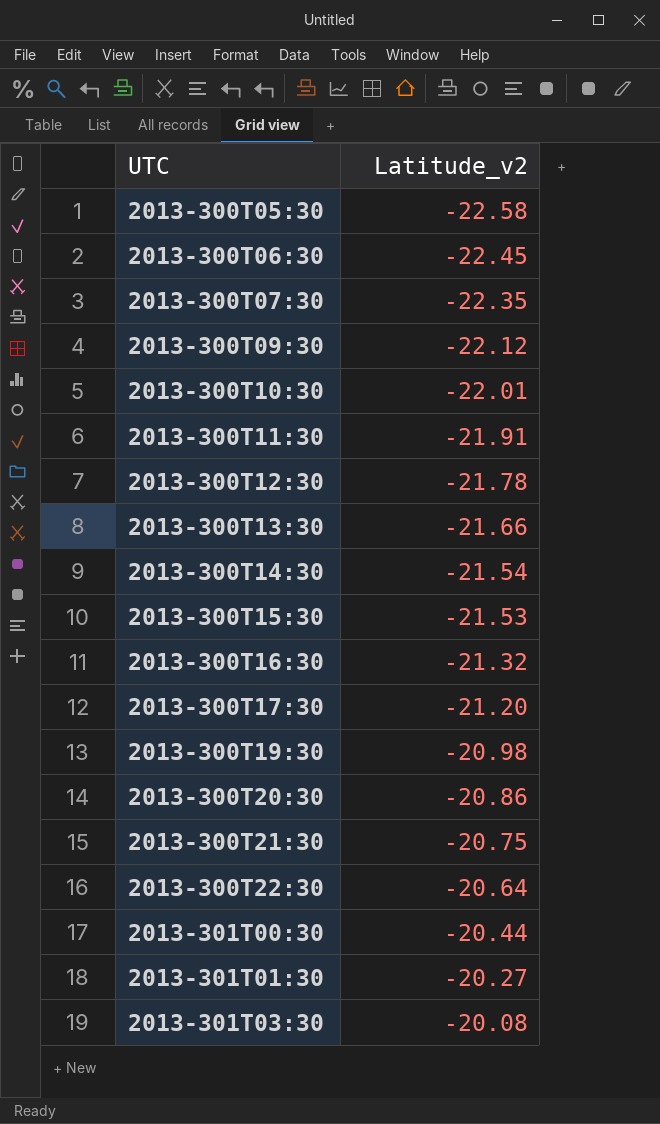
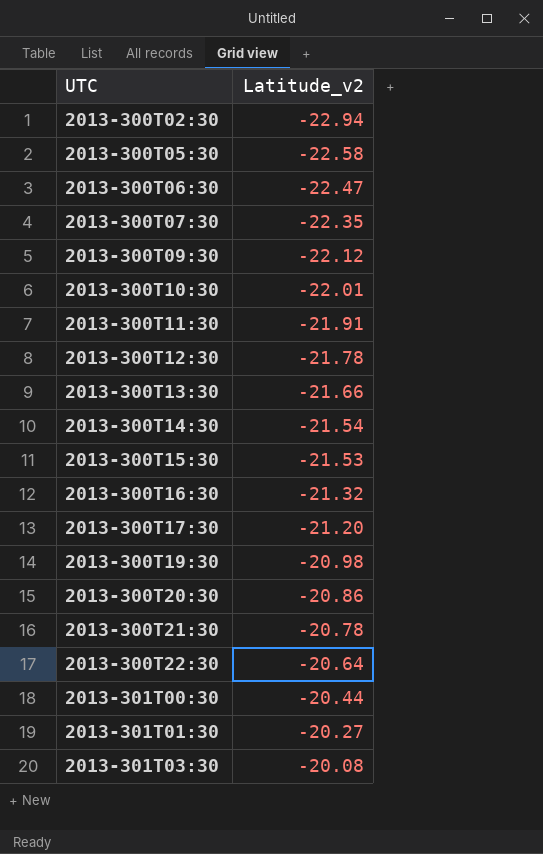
row 2013-300T02:30: none -> -22.94
2013-300T06:30 | Latitude_v2: -22.45 -> -22.47
2013-300T21:30 | Latitude_v2: -20.75 -> -20.78

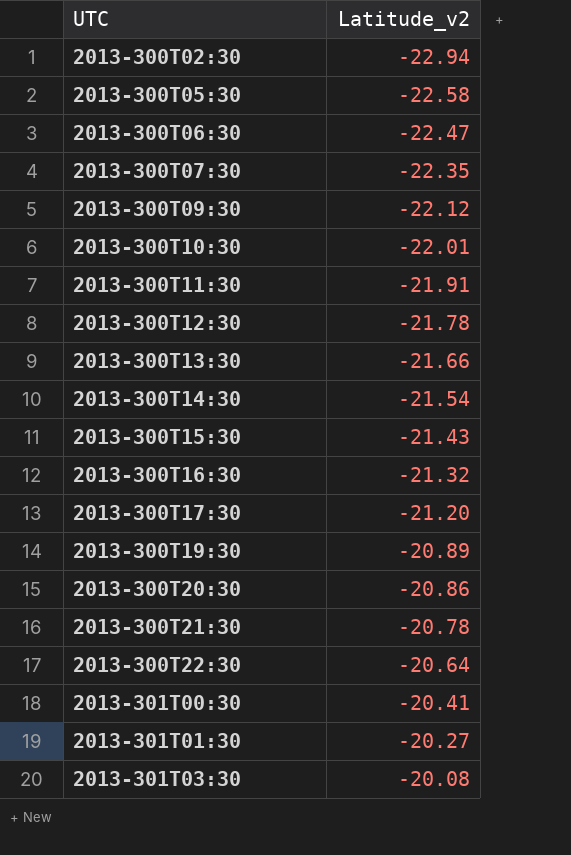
2013-300T15:30 | Latitude_v2: -21.53 -> -21.43
2013-300T19:30 | Latitude_v2: -20.98 -> -20.89
2013-301T00:30 | Latitude_v2: -20.44 -> -20.41

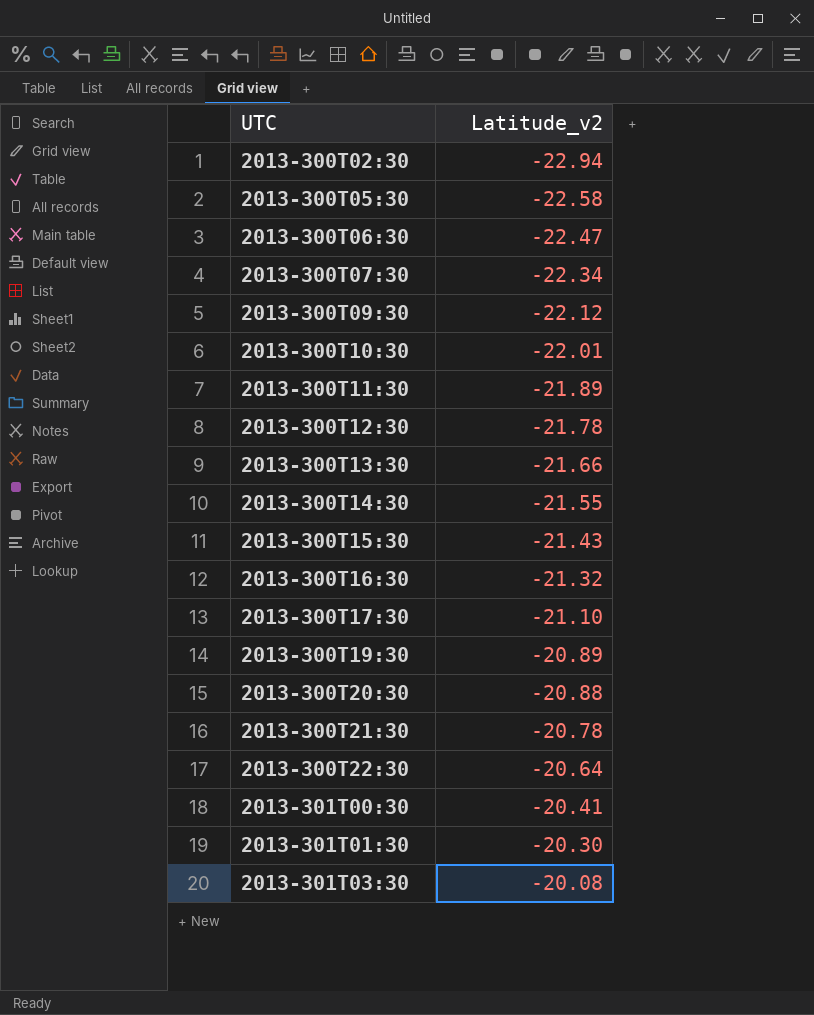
2013-300T07:30 | Latitude_v2: -22.35 -> -22.34
2013-300T11:30 | Latitude_v2: -21.91 -> -21.89
2013-300T14:30 | Latitude_v2: -21.54 -> -21.55
2013-300T17:30 | Latitude_v2: -21.20 -> -21.10
2013-300T20:30 | Latitude_v2: -20.86 -> -20.88
2013-301T01:30 | Latitude_v2: -20.27 -> -20.30

